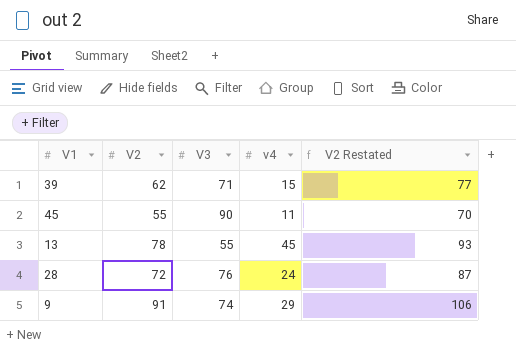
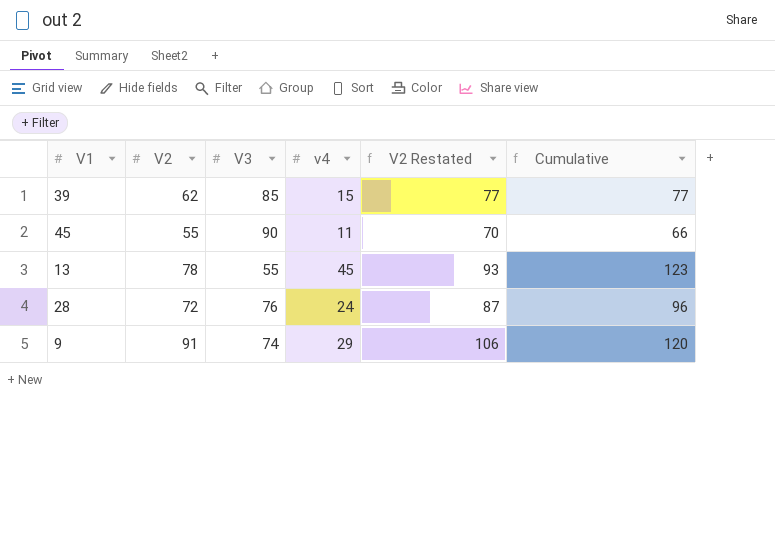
column Cumulative | formula: none -> [V2] + [v4]
39 | V3: 71 -> 85

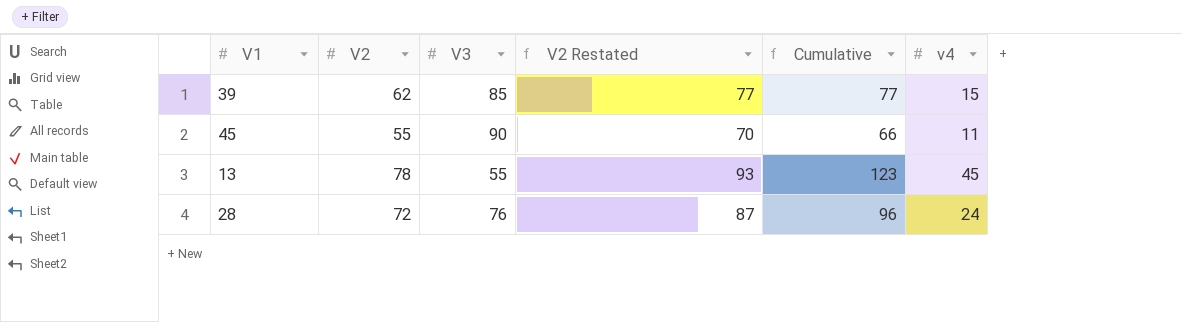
column v4 | position: 4 -> 6
row 9: 91 | 74 | 29 | 106 | 120 -> none

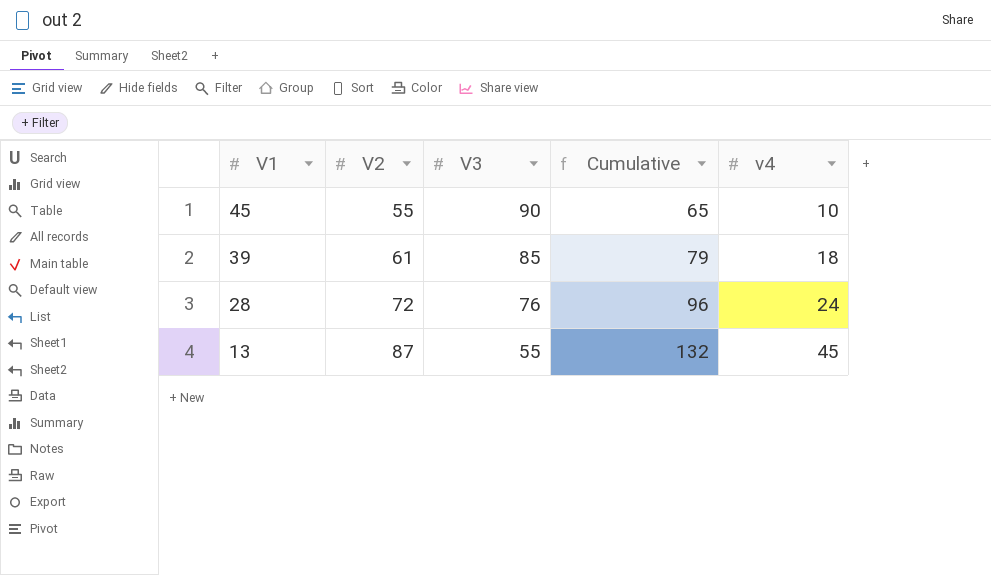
row order: none -> V1 descending
column V2 Restated | formula: [V2] + 15 -> none
45 | Cumulative: 66 -> 65
45 | v4: 11 -> 10
39 | V2: 62 -> 61
39 | Cumulative: 77 -> 79
39 | v4: 15 -> 18
13 | V2: 78 -> 87
13 | Cumulative: 123 -> 132

